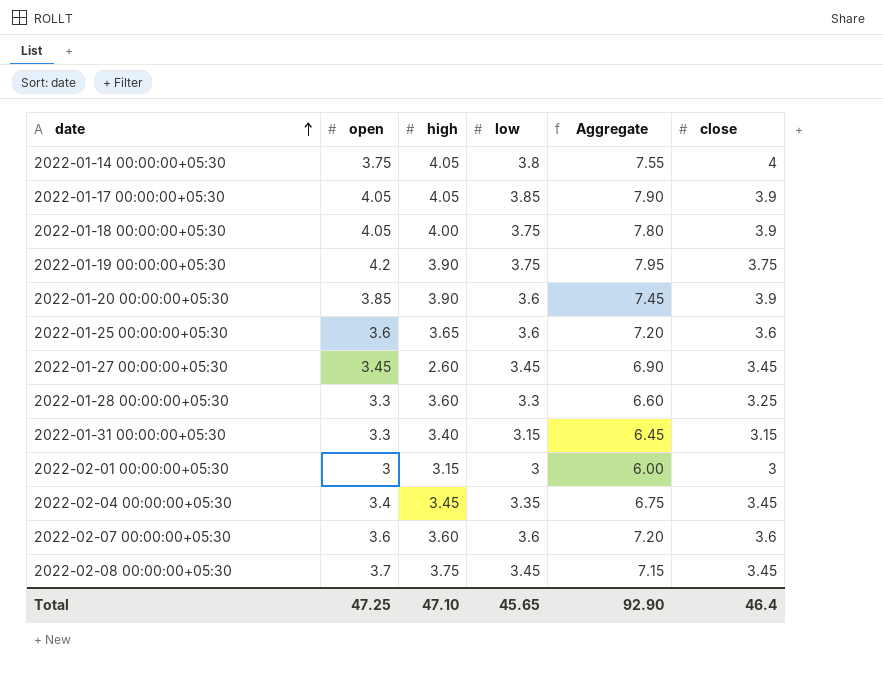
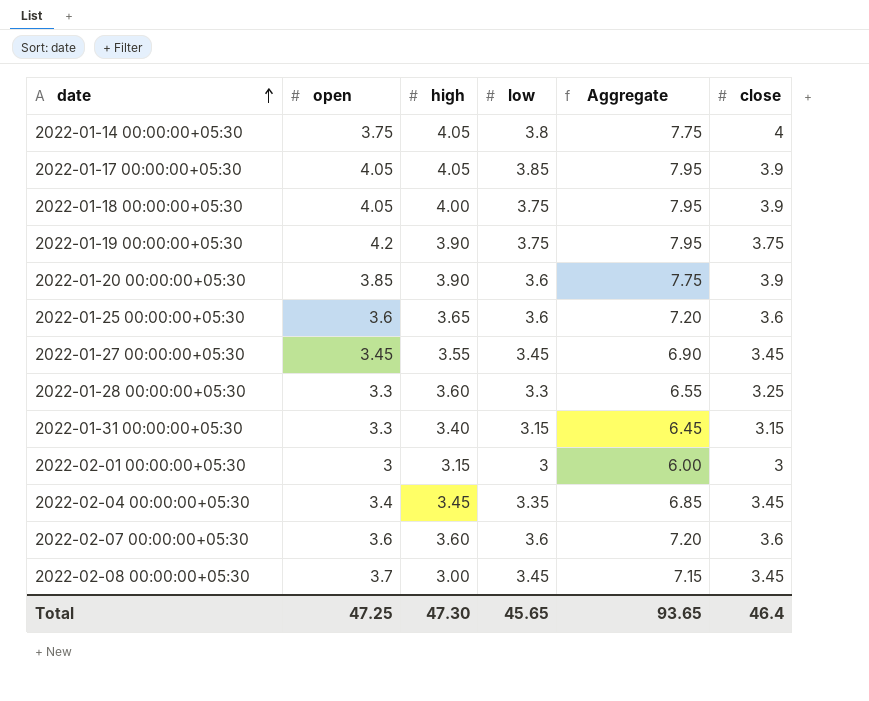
column Aggregate | formula: [open] + [low] -> [open] + [close]
2022-01-27 00:00:00+05:30 | high: 2.60 -> 3.55
2022-02-08 00:00:00+05:30 | high: 3.75 -> 3.00
Total | high: 47.10 -> 47.30
Total | Aggregate: 92.90 -> 93.65

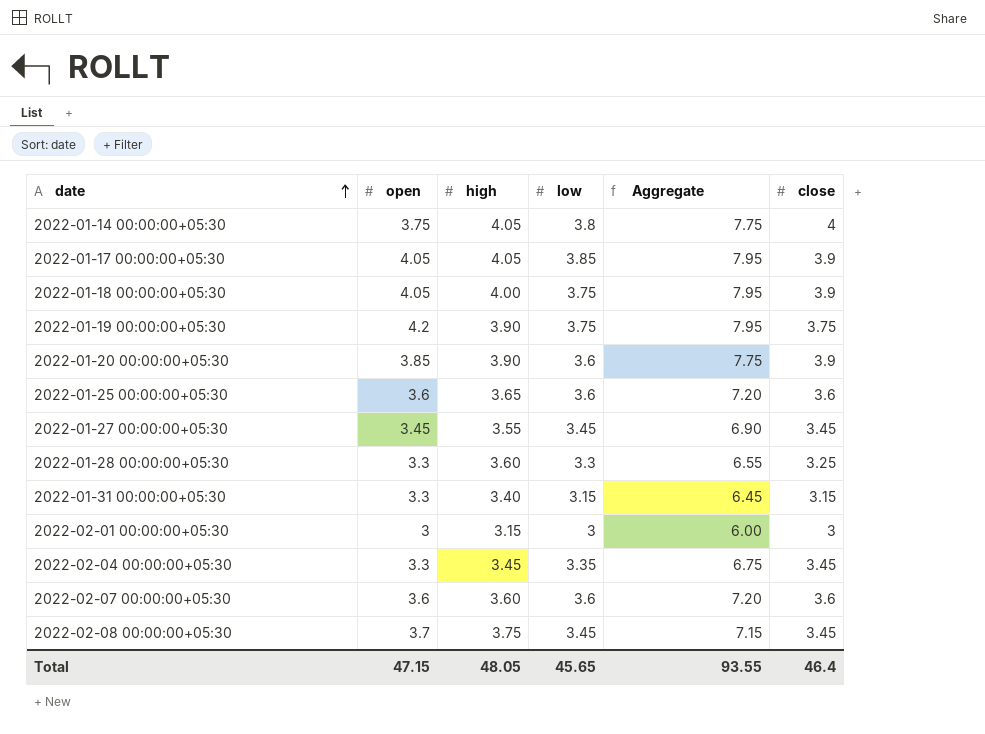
2022-02-04 00:00:00+05:30 | open: 3.4 -> 3.3
2022-02-04 00:00:00+05:30 | Aggregate: 6.85 -> 6.75
2022-02-08 00:00:00+05:30 | high: 3.00 -> 3.75
Total | open: 47.25 -> 47.15
Total | high: 47.30 -> 48.05
Total | Aggregate: 93.65 -> 93.55

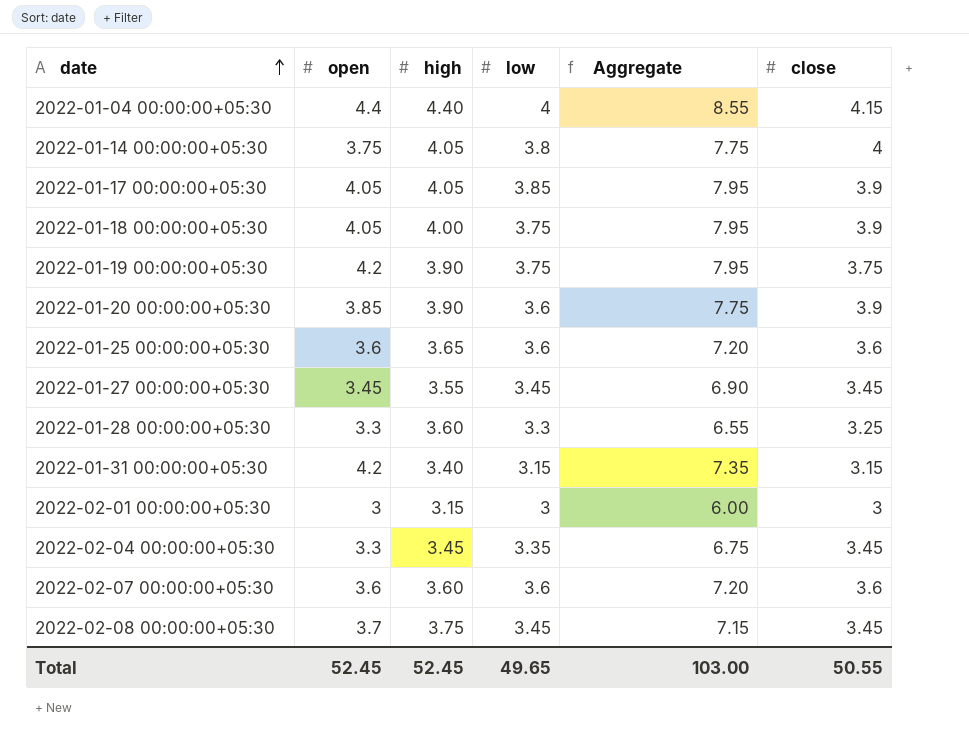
row 2022-01-04 00:00:00+05:30: none -> 4.4 | 4.40 | 4 | 8.55 | 4.15
2022-01-31 00:00:00+05:30 | open: 3.3 -> 4.2
2022-01-31 00:00:00+05:30 | Aggregate: 6.45 -> 7.35
Total | open: 47.15 -> 52.45
Total | high: 48.05 -> 52.45
Total | low: 45.65 -> 49.65
Total | Aggregate: 93.55 -> 103.00
Total | close: 46.4 -> 50.55

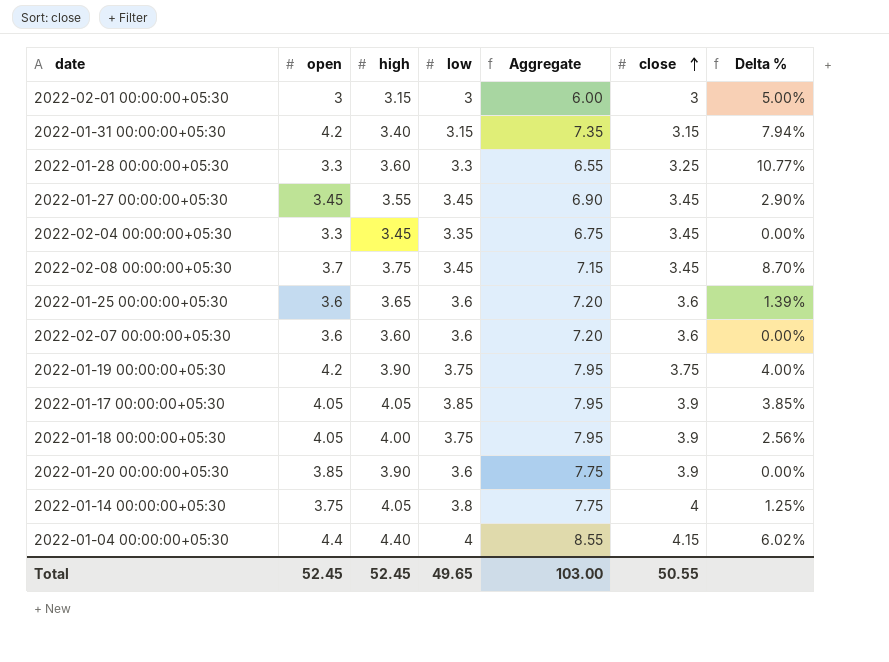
row order: date ascending -> close ascending
column Delta % | formula: none -> ([high] - [close]) / [close]

